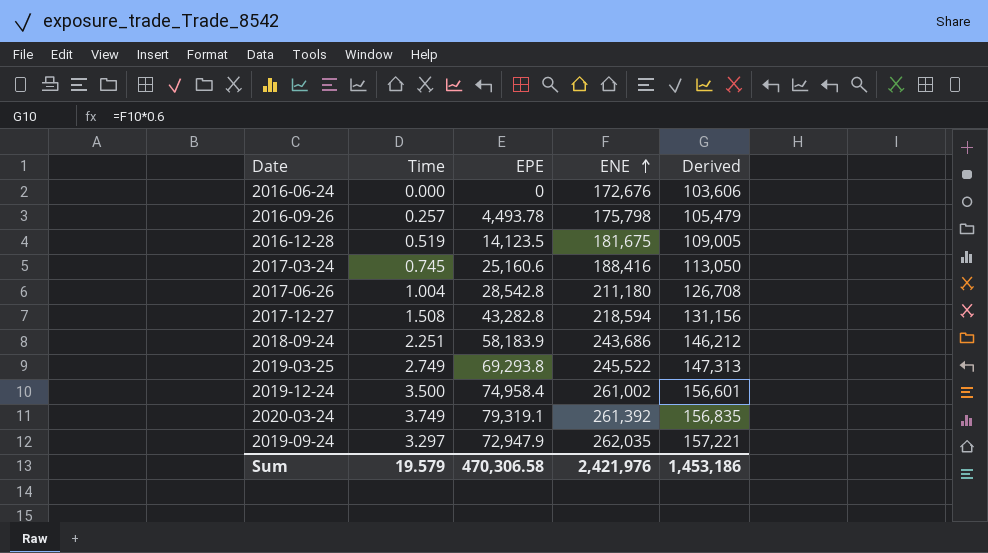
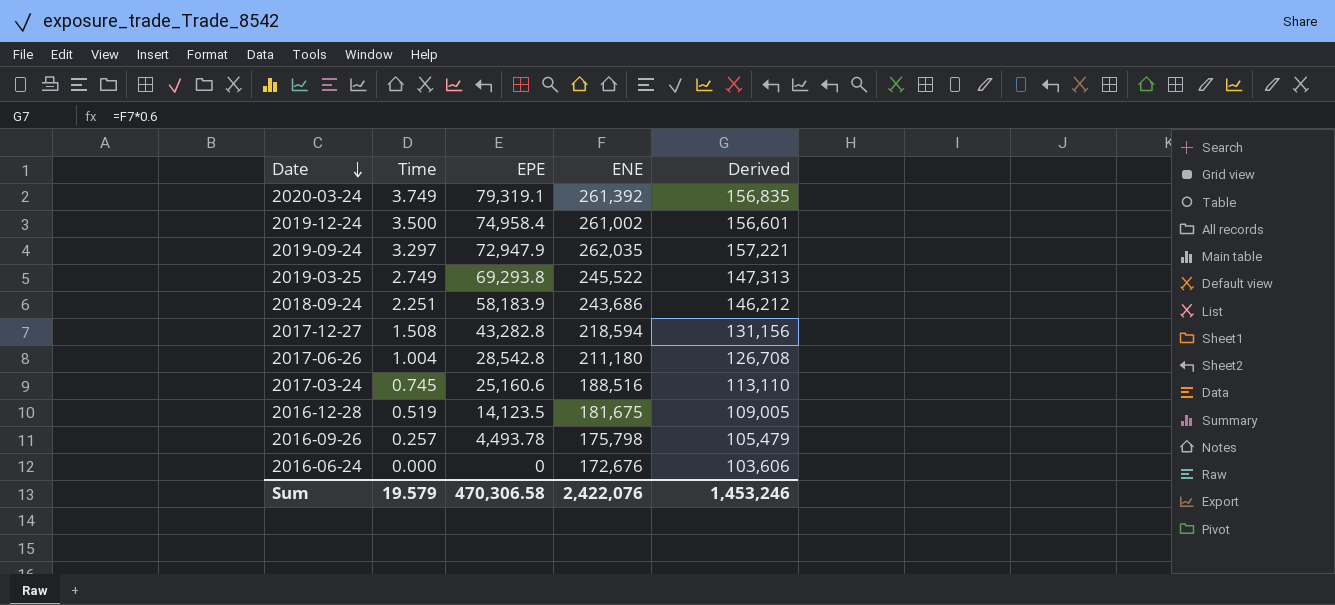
row order: ENE ascending -> Date descending
2017-03-24 | ENE: 188,416 -> 188,516
2017-03-24 | Derived: 113,050 -> 113,110
Sum | ENE: 2,421,976 -> 2,422,076
Sum | Derived: 1,453,186 -> 1,453,246

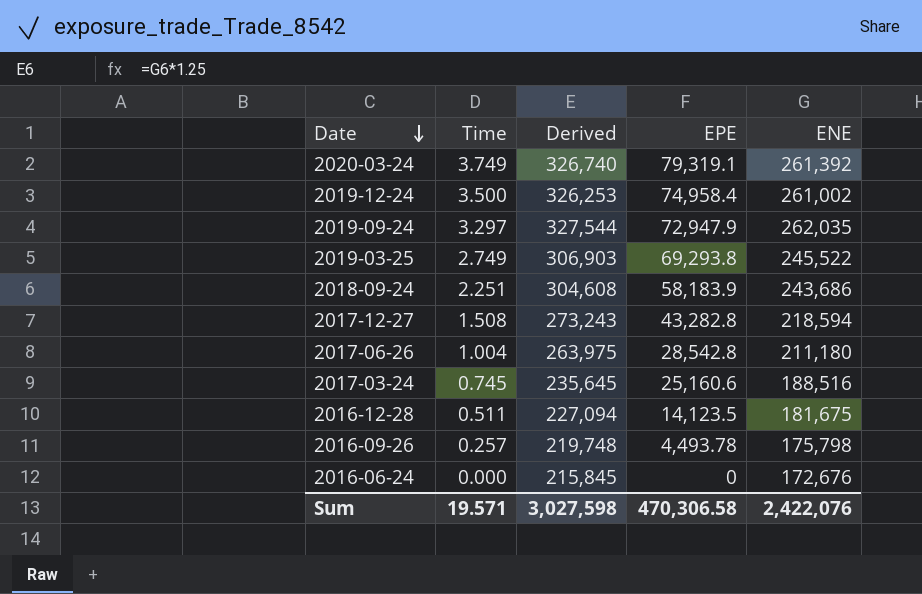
column Derived | formula: [ENE] * 0.6 -> [ENE] * 1.25
column Derived | position: 5 -> 3
2016-12-28 | Time: 0.519 -> 0.511
Sum | Time: 19.579 -> 19.571
Sum | Derived: 1,453,246 -> 3,027,598

